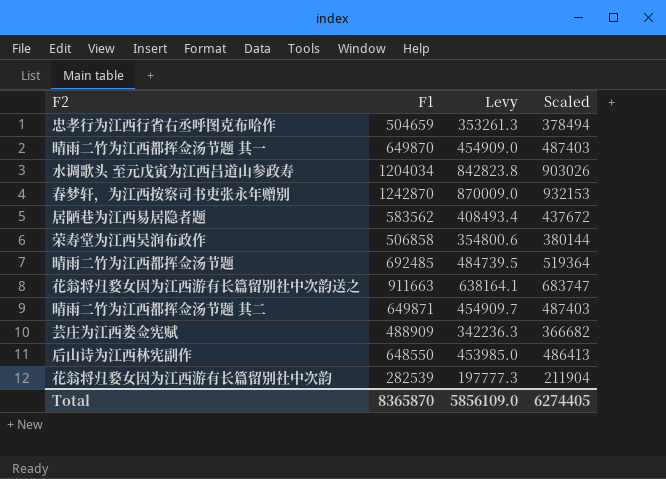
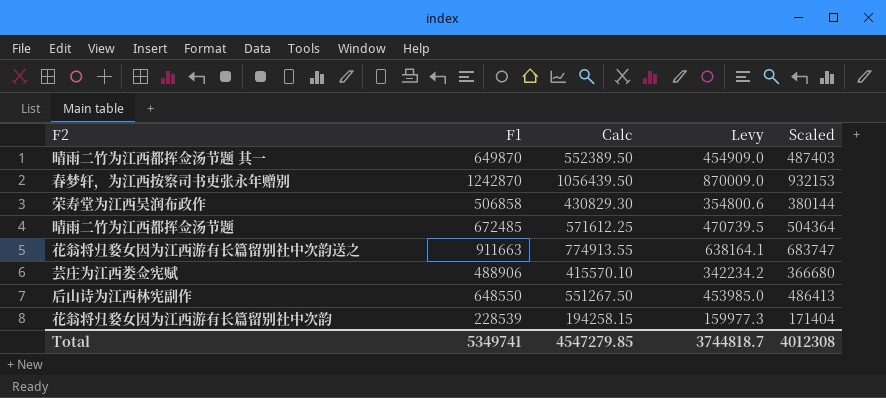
column Calc | formula: none -> [F1] * 0.85
row 忠孝行为江西行省右丞呼图克布哈作: 504659 | 353261.3 | 378494 -> none
row 水调歌头 至元戊寅为江西吕道山参政寿: 1204034 | 842823.8 | 903026 -> none
row 居陋巷为江西易居隐者题: 583562 | 408493.4 | 437672 -> none
row 晴雨二竹为江西都挥佥汤节题 其二: 649871 | 454909.7 | 487403 -> none
晴雨二竹为江西都挥佥汤节题 | F1: 692485 -> 672485
晴雨二竹为江西都挥佥汤节题 | Levy: 484739.5 -> 470739.5
晴雨二竹为江西都挥佥汤节题 | Scaled: 519364 -> 504364
芸庄为江西娄佥宪赋 | F1: 488909 -> 488906
芸庄为江西娄佥宪赋 | Levy: 342236.3 -> 342234.2
芸庄为江西娄佥宪赋 | Scaled: 366682 -> 366680
花翁将归婺女因为江西游有长篇留别社中次韵 | F1: 282539 -> 228539
花翁将归婺女因为江西游有长篇留别社中次韵 | Levy: 197777.3 -> 159977.3
花翁将归婺女因为江西游有长篇留别社中次韵 | Scaled: 211904 -> 171404
Total | F1: 8365870 -> 5349741
Total | Levy: 5856109.0 -> 3744818.7
Total | Scaled: 6274405 -> 4012308

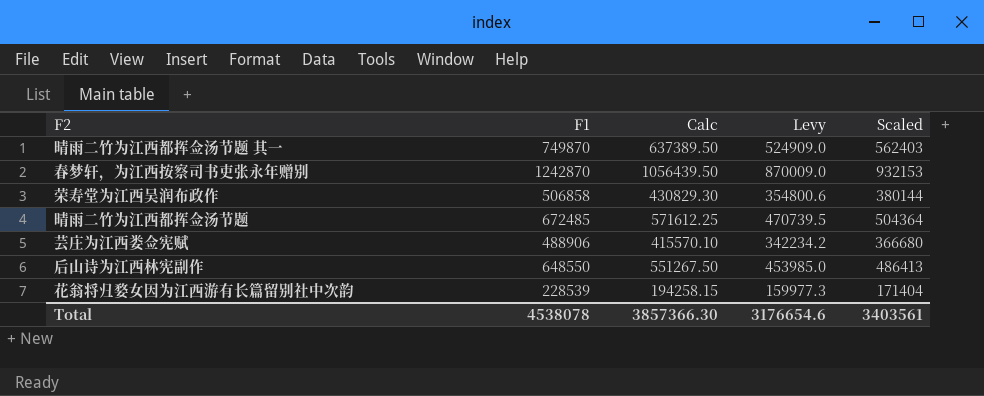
row 花翁将归婺女因为江西游有长篇留别社中次韵送之: 911663 | 774913.55 | 638164.1 | 683747 -> none
晴雨二竹为江西都挥佥汤节题 其一 | F1: 649870 -> 749870
晴雨二竹为江西都挥佥汤节题 其一 | Calc: 552389.50 -> 637389.50
晴雨二竹为江西都挥佥汤节题 其一 | Levy: 454909.0 -> 524909.0
晴雨二竹为江西都挥佥汤节题 其一 | Scaled: 487403 -> 562403
Total | F1: 5349741 -> 4538078
Total | Calc: 4547279.85 -> 3857366.30
Total | Levy: 3744818.7 -> 3176654.6
Total | Scaled: 4012308 -> 3403561

